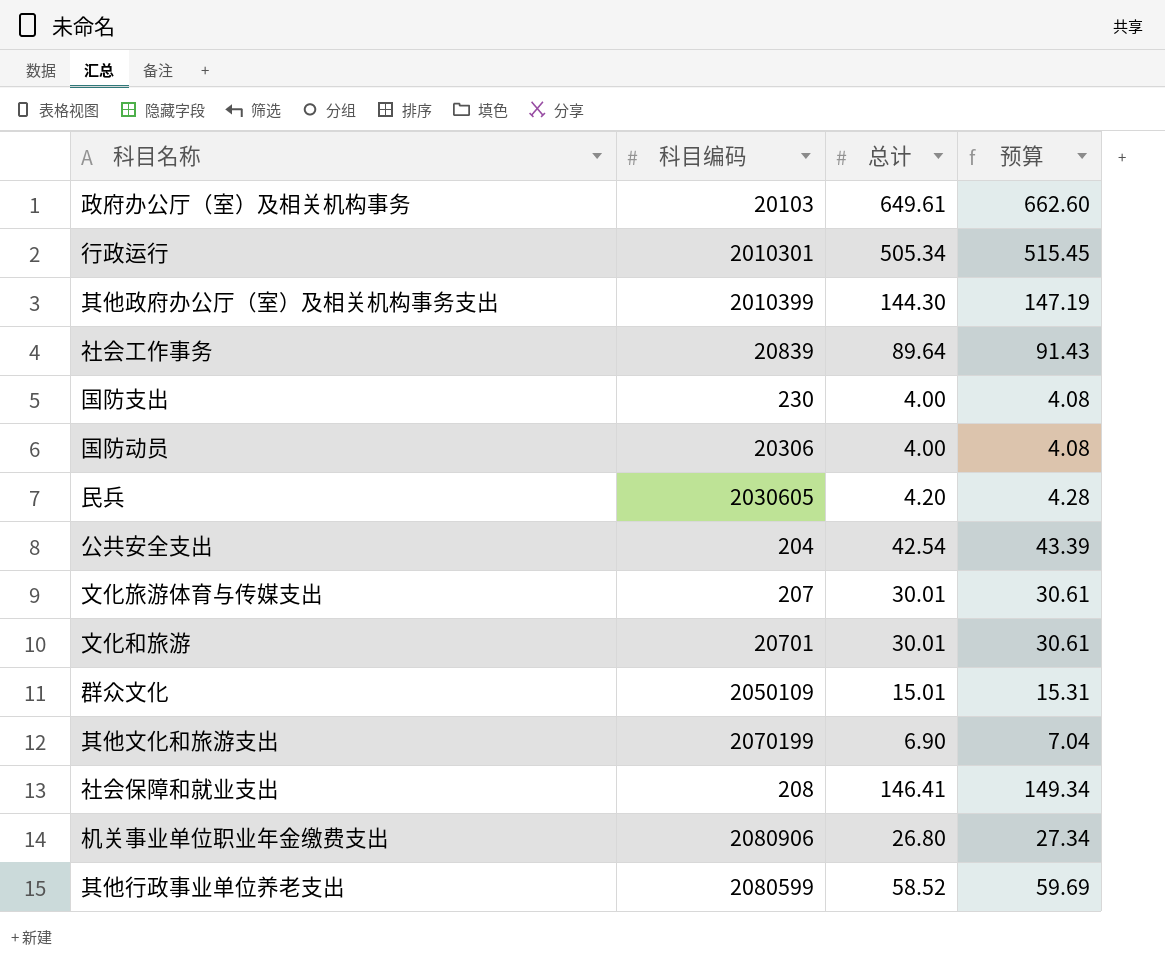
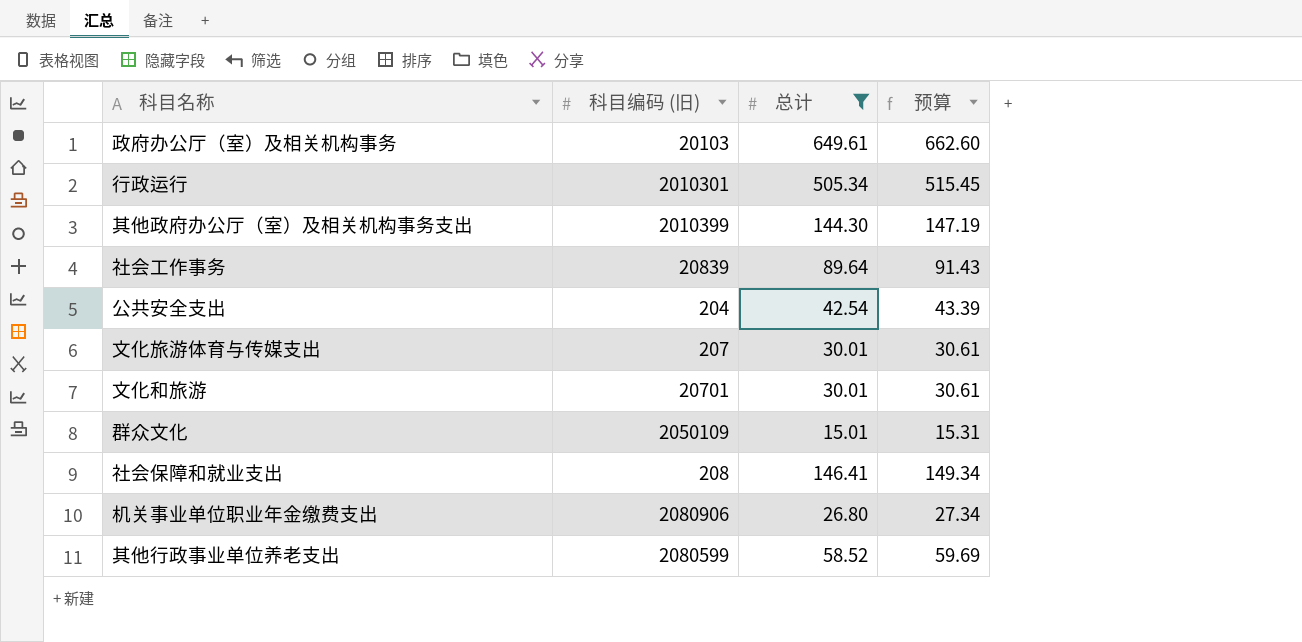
filter: none -> 总计 >= 15.01
column name: 科目编码 -> 科目编码 (旧)

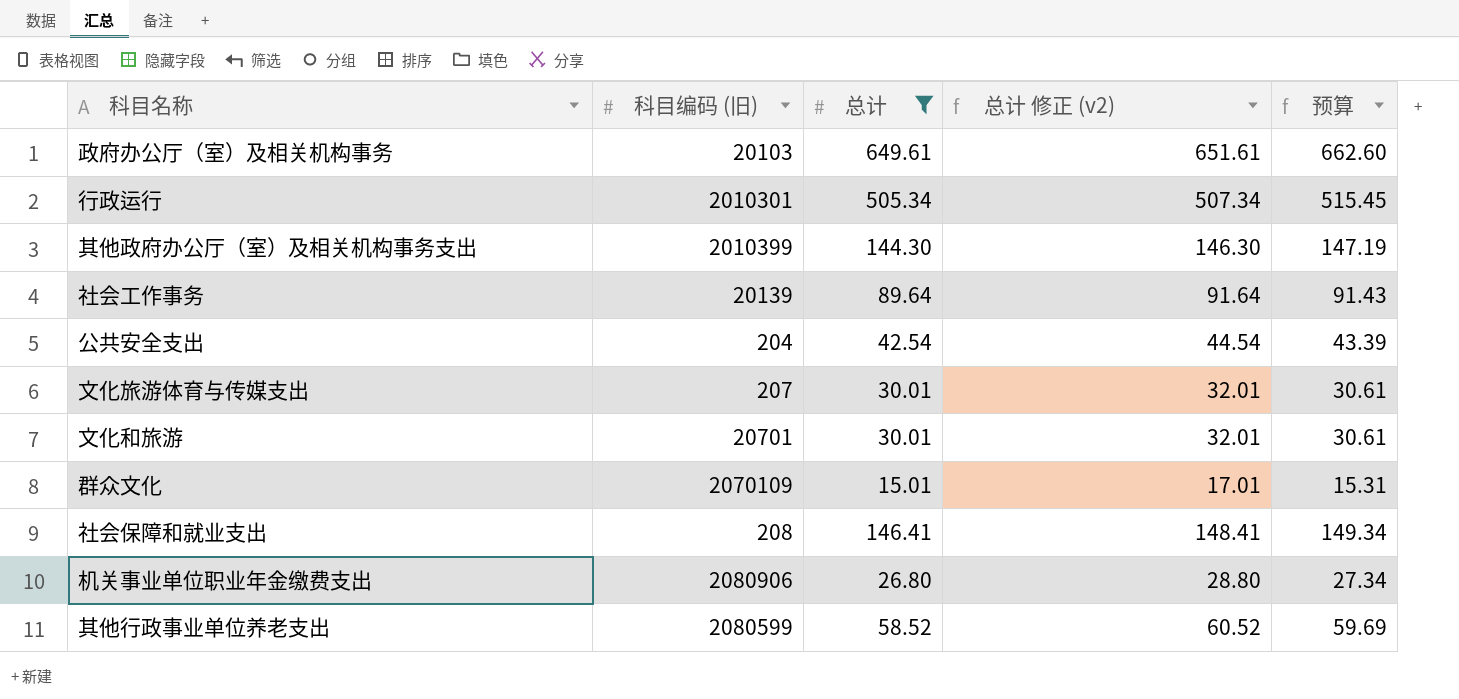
column 总计 修正 (v2) | formula: none -> [总计] + 2
社会工作事务 | 科目编码 (旧): 20839 -> 20139
群众文化 | 科目编码 (旧): 2050109 -> 2070109

